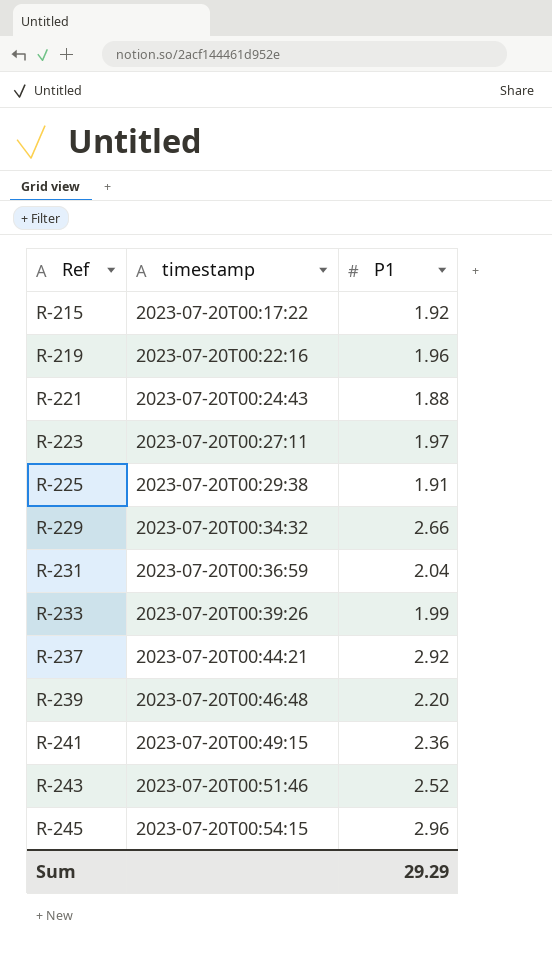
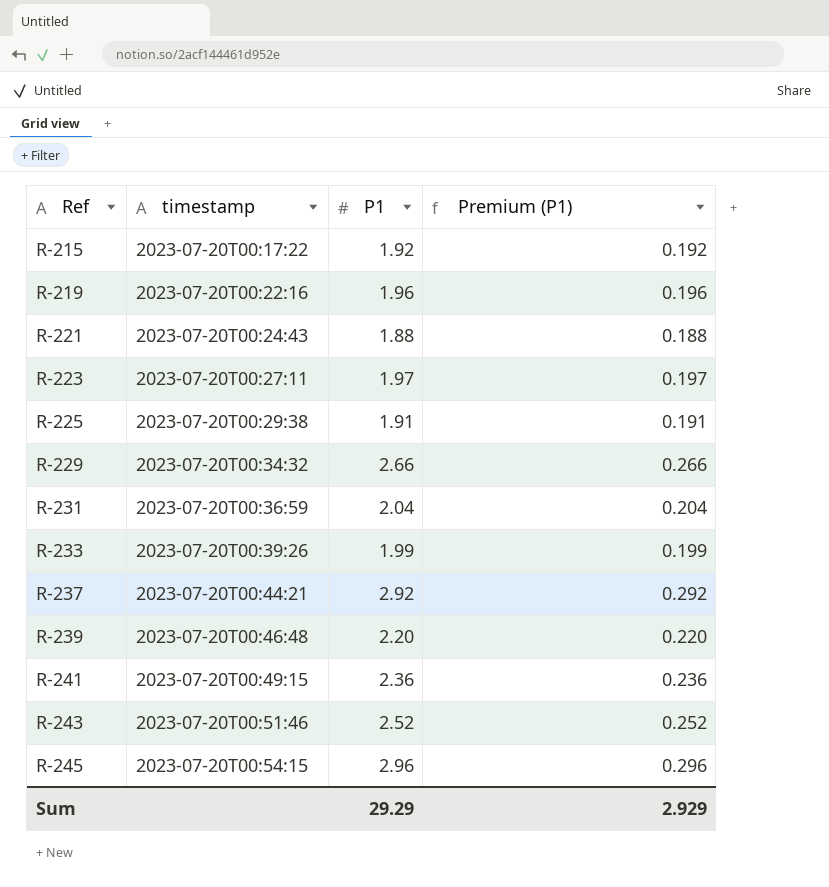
column Premium (P1) | formula: none -> [P1] * 0.1

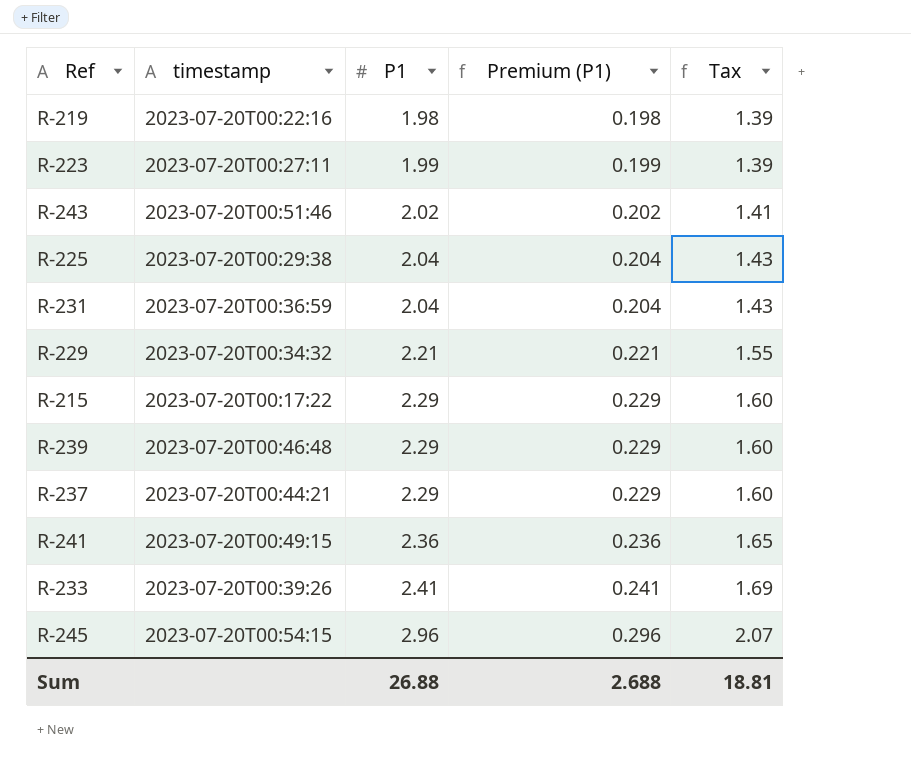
row order: Ref ascending -> P1 ascending
column Tax | formula: none -> [P1] * 0.7
row R-221: 2023-07-20T00:24:43 | 1.88 | 0.188 -> none
R-219 | P1: 1.96 -> 1.98
R-219 | Premium (P1): 0.196 -> 0.198
R-223 | P1: 1.97 -> 1.99
R-223 | Premium (P1): 0.197 -> 0.199
R-243 | P1: 2.52 -> 2.02
R-243 | Premium (P1): 0.252 -> 0.202
R-225 | P1: 1.91 -> 2.04
R-225 | Premium (P1): 0.191 -> 0.204
R-229 | P1: 2.66 -> 2.21
R-229 | Premium (P1): 0.266 -> 0.221
R-215 | P1: 1.92 -> 2.29
R-215 | Premium (P1): 0.192 -> 0.229
R-239 | P1: 2.20 -> 2.29
R-239 | Premium (P1): 0.220 -> 0.229
R-237 | P1: 2.92 -> 2.29
R-237 | Premium (P1): 0.292 -> 0.229
R-233 | P1: 1.99 -> 2.41
R-233 | Premium (P1): 0.199 -> 0.241
Sum | P1: 29.29 -> 26.88
Sum | Premium (P1): 2.929 -> 2.688

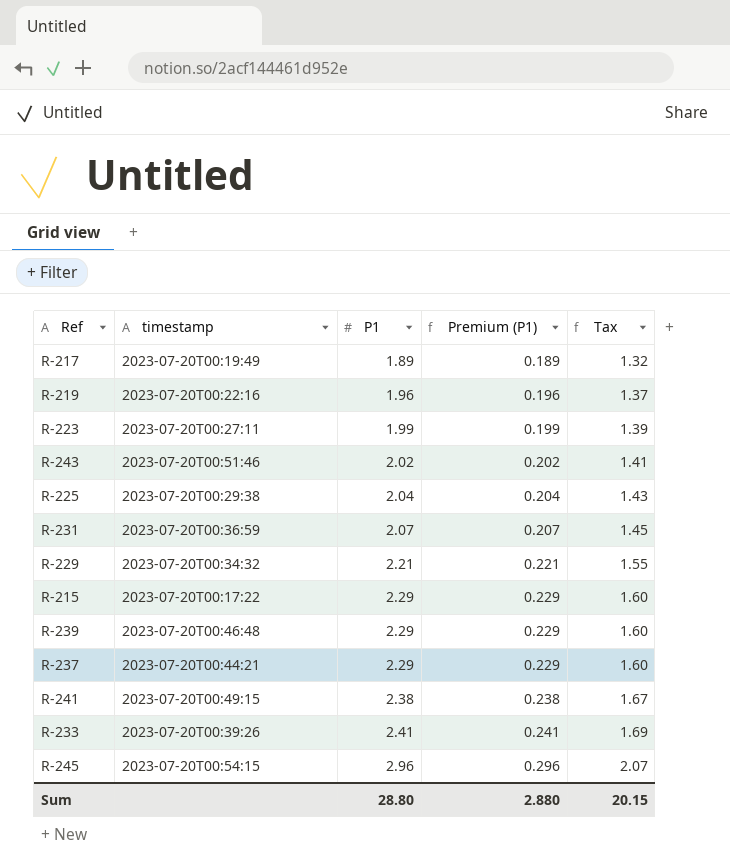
row R-217: none -> 2023-07-20T00:19:49 | 1.89 | 0.189 | 1.32
R-219 | P1: 1.98 -> 1.96
R-219 | Premium (P1): 0.198 -> 0.196
R-219 | Tax: 1.39 -> 1.37
R-231 | P1: 2.04 -> 2.07
R-231 | Premium (P1): 0.204 -> 0.207
R-231 | Tax: 1.43 -> 1.45
R-241 | P1: 2.36 -> 2.38
R-241 | Premium (P1): 0.236 -> 0.238
R-241 | Tax: 1.65 -> 1.67
Sum | P1: 26.88 -> 28.80
Sum | Premium (P1): 2.688 -> 2.880
Sum | Tax: 18.81 -> 20.15

